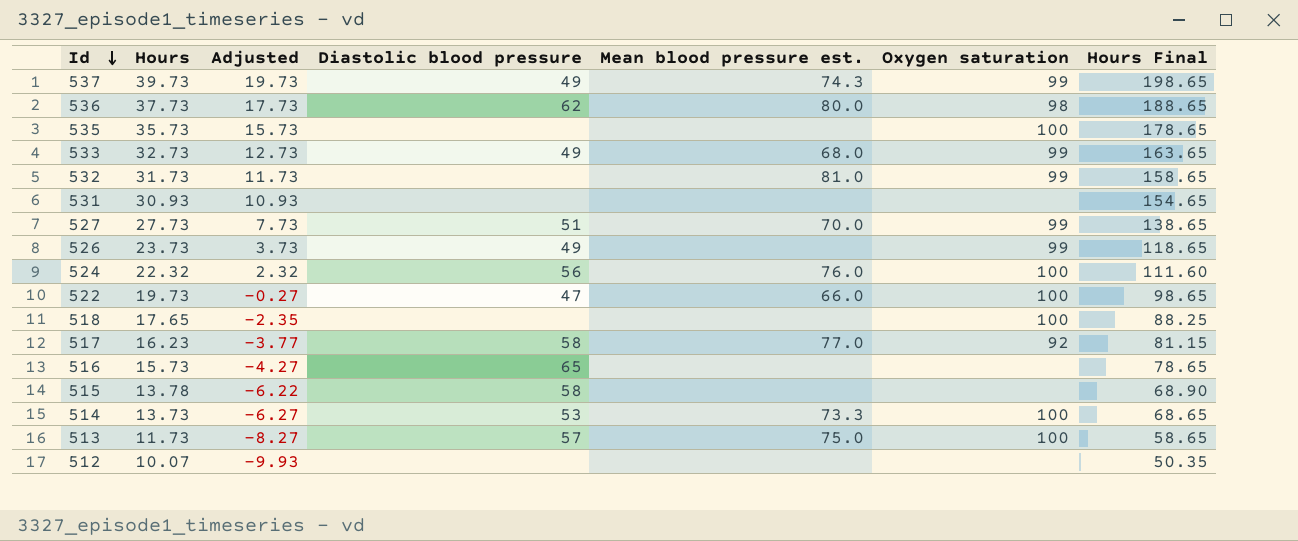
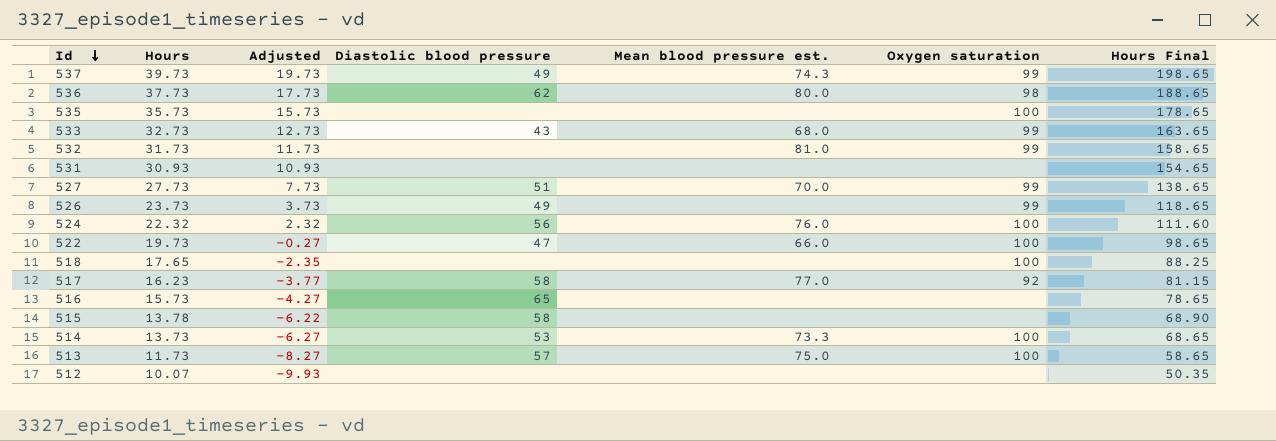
533 | Diastolic blood pressure: 49 -> 43

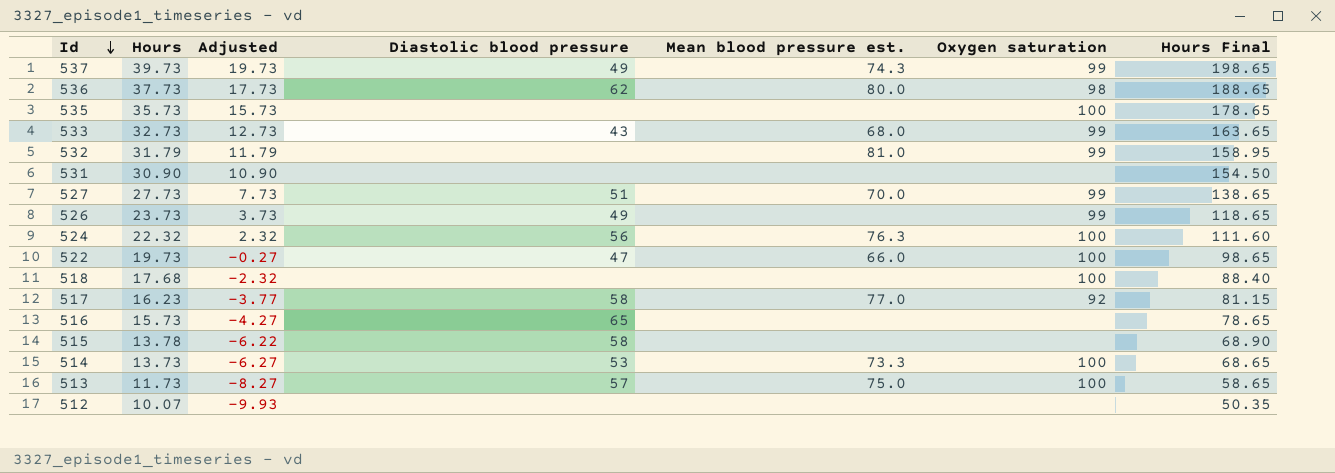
532 | Hours: 31.73 -> 31.79
532 | Adjusted: 11.73 -> 11.79
532 | Hours Final: 158.65 -> 158.95
531 | Hours: 30.93 -> 30.90
531 | Adjusted: 10.93 -> 10.90
531 | Hours Final: 154.65 -> 154.50
524 | Mean blood pressure est.: 76.0 -> 76.3
518 | Hours: 17.65 -> 17.68
518 | Adjusted: -2.35 -> -2.32
518 | Hours Final: 88.25 -> 88.40

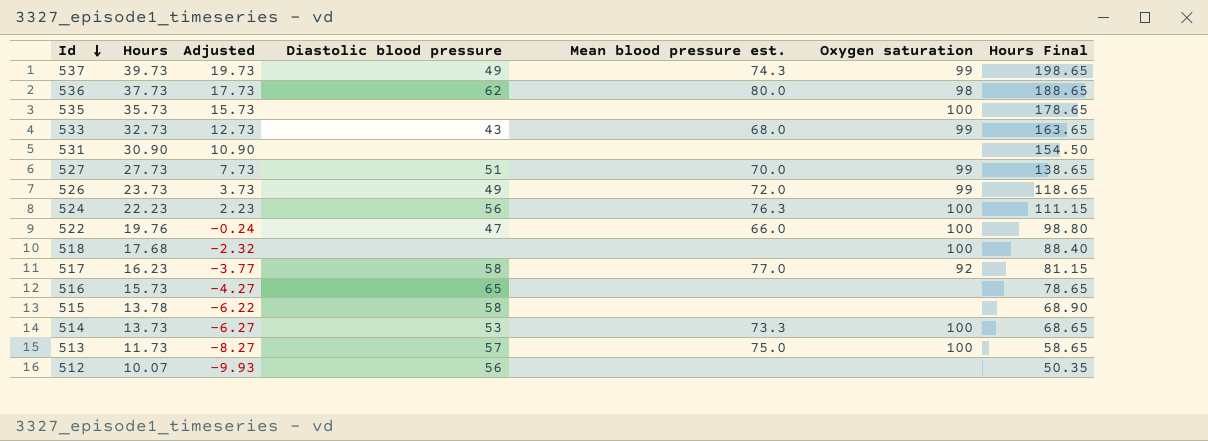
row 532: 31.79 | 11.79 | none | 81.0 | 99 | 158.95 -> none
526 | Mean blood pressure est.: none -> 72.0
524 | Hours: 22.32 -> 22.23
524 | Adjusted: 2.32 -> 2.23
524 | Hours Final: 111.60 -> 111.15
522 | Hours: 19.73 -> 19.76
522 | Adjusted: -0.27 -> -0.24
522 | Hours Final: 98.65 -> 98.80
512 | Diastolic blood pressure: none -> 56

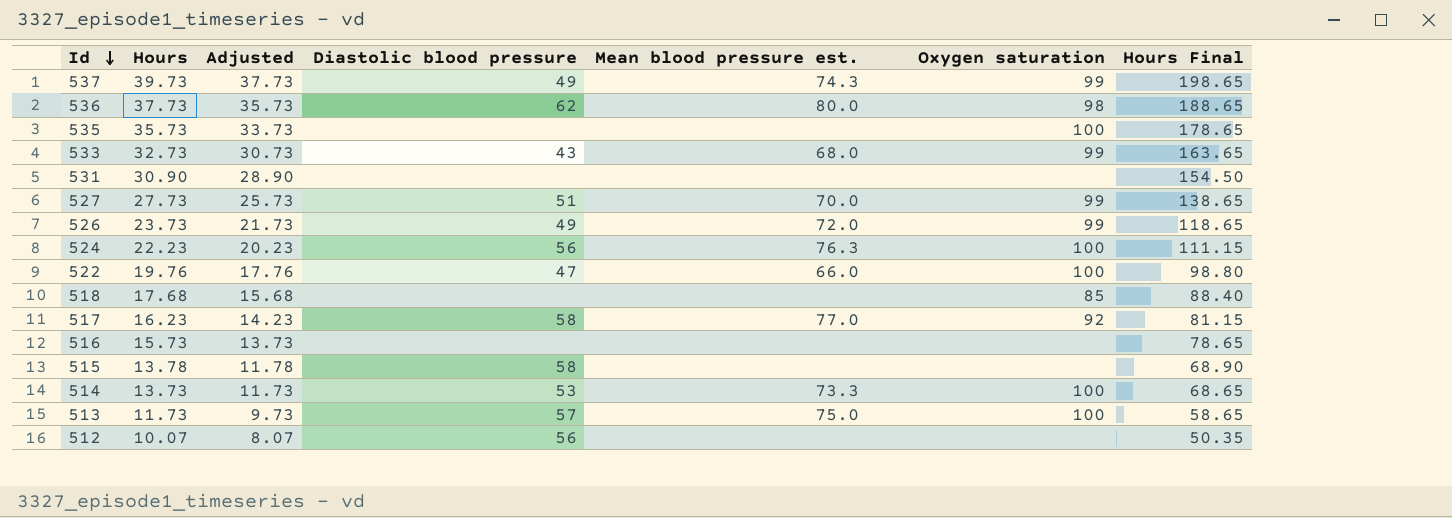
column Adjusted | formula: [Hours] - 20 -> [Hours] - 2
518 | Oxygen saturation: 100 -> 85
516 | Diastolic blood pressure: 65 -> none

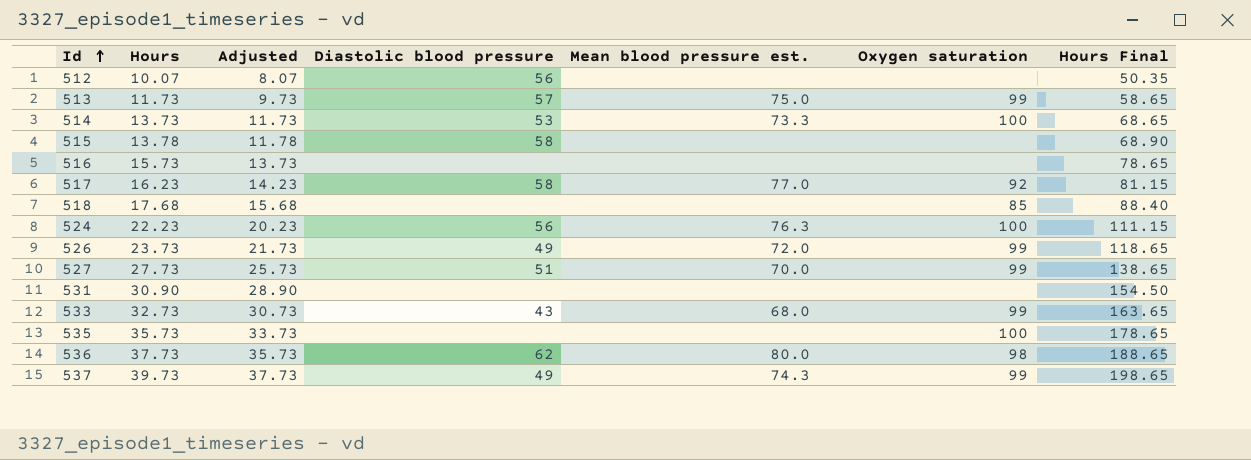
row order: Id descending -> Id ascending
row 522: 19.76 | 17.76 | 47 | 66.0 | 100 | 98.80 -> none
513 | Oxygen saturation: 100 -> 99

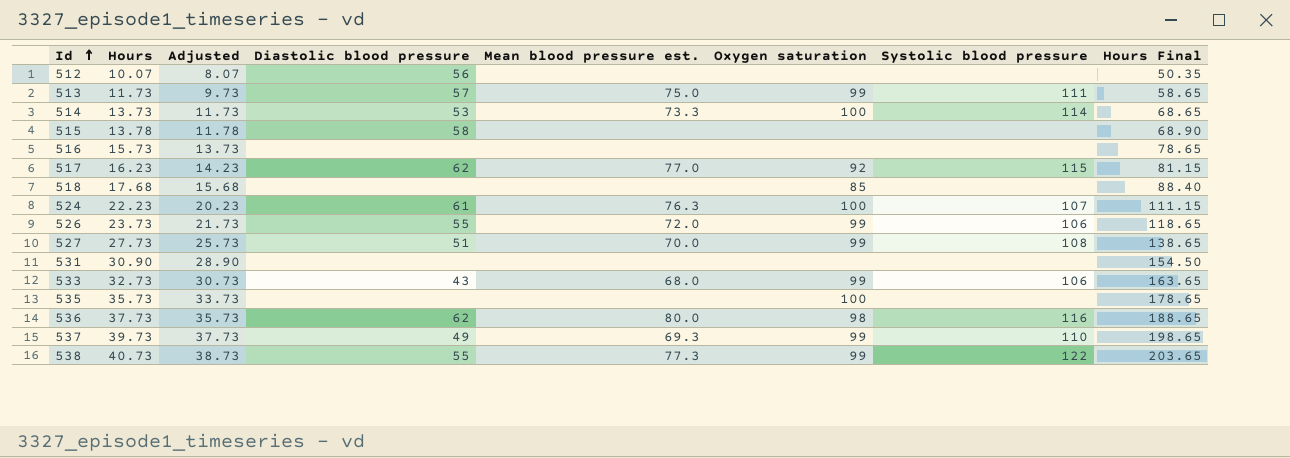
column Systolic blood pressure | position: none -> 7
517 | Diastolic blood pressure: 58 -> 62
524 | Diastolic blood pressure: 56 -> 61
526 | Diastolic blood pressure: 49 -> 55
537 | Mean blood pressure est.: 74.3 -> 69.3
row 538: none -> 40.73 | 38.73 | 55 | 77.3 | 99 | 122 | 203.65

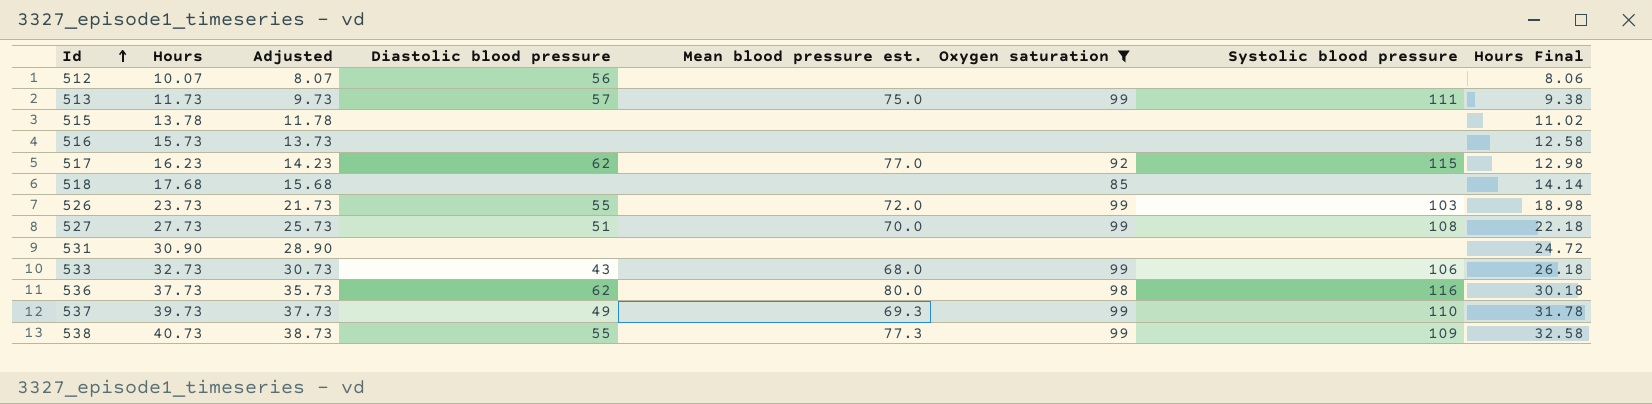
filter: none -> Oxygen saturation != 100
column Hours Final | formula: [Hours] * 5 -> [Hours] * 0.8
515 | Diastolic blood pressure: 58 -> none
526 | Systolic blood pressure: 106 -> 103
538 | Systolic blood pressure: 122 -> 109

